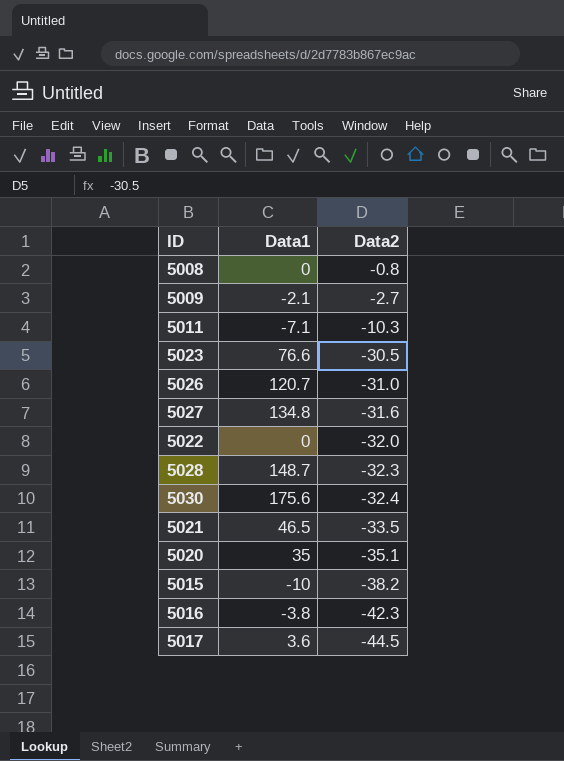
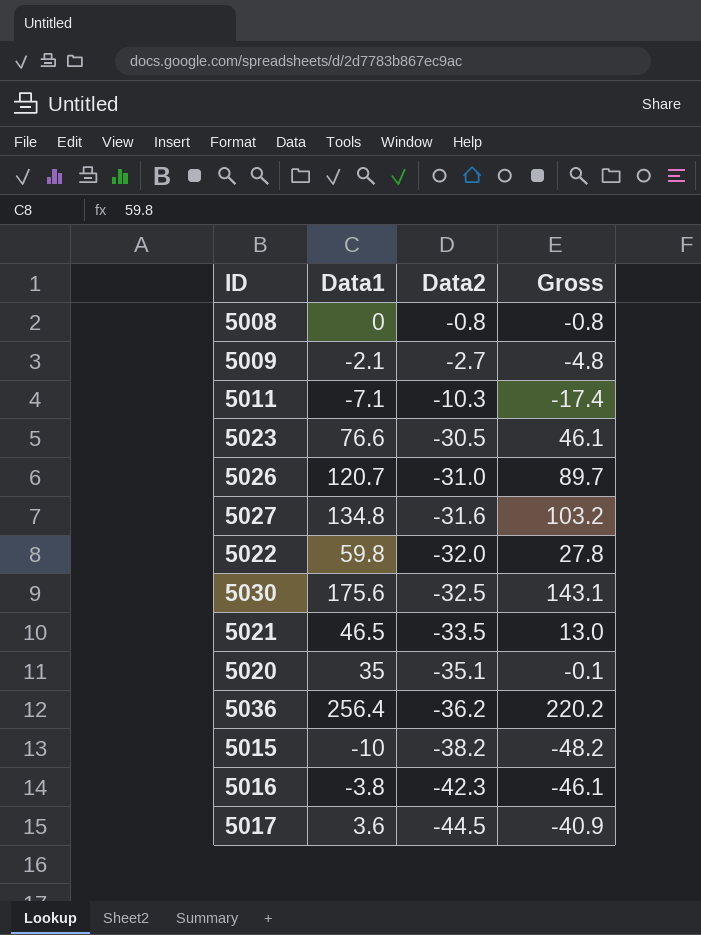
column Gross | formula: none -> [Data1] + [Data2]
row 5028: 148.7 | -32.3 -> none
5022 | Data1: 0 -> 59.8
5030 | Data2: -32.4 -> -32.5
row 5036: none -> 256.4 | -36.2 | 220.2

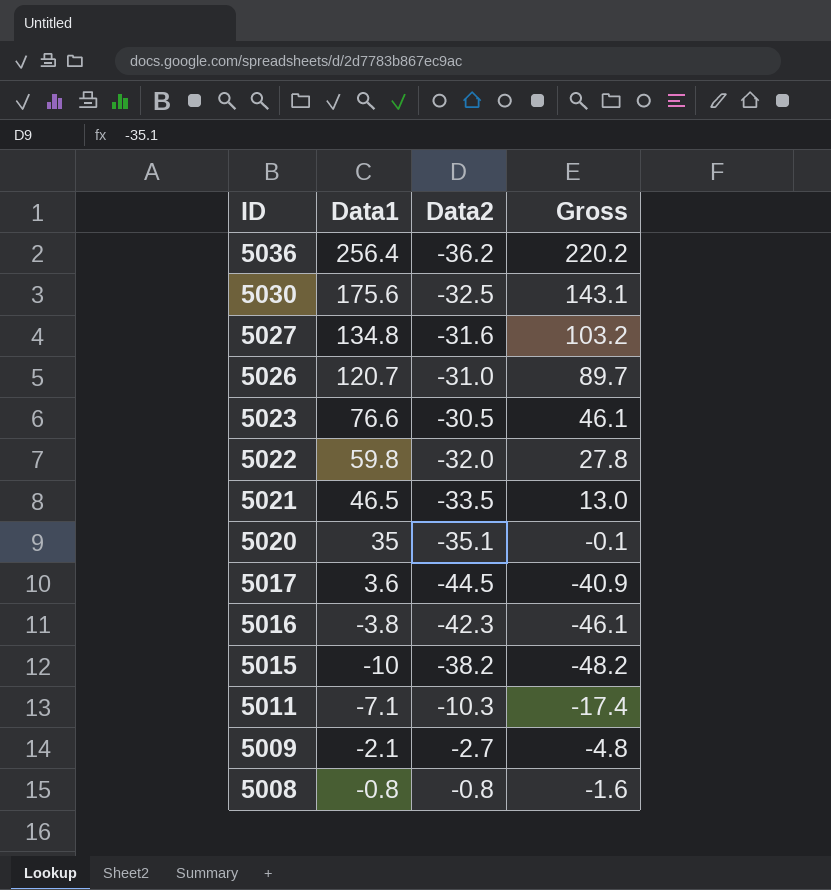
row order: Data2 descending -> ID descending
5008 | Data1: 0 -> -0.8
5008 | Gross: -0.8 -> -1.6

